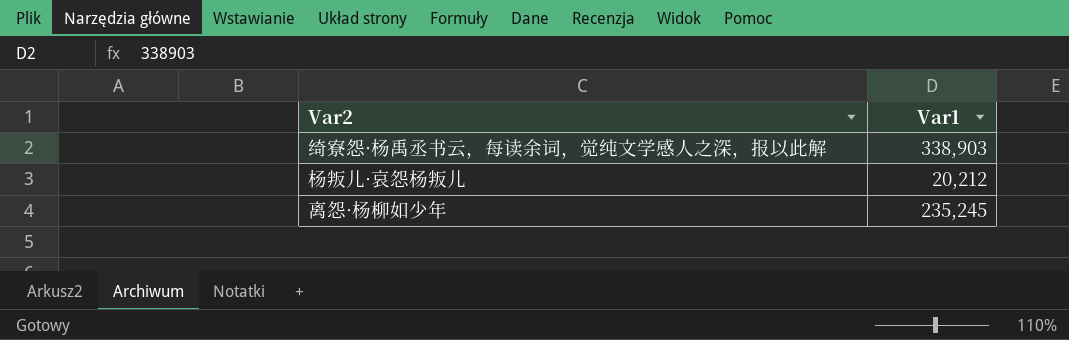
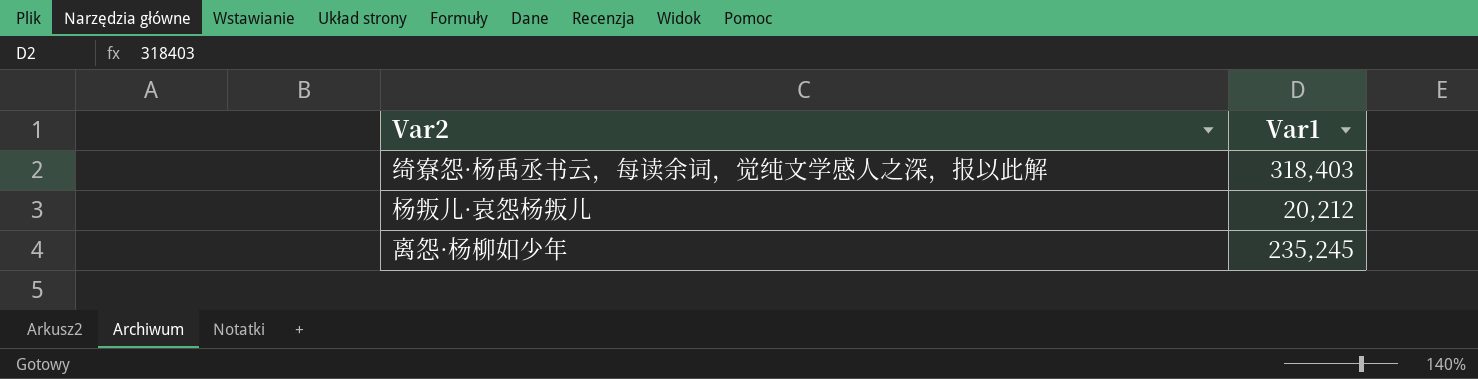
绮寮怨·杨禹丞书云，每读余词，觉纯文学感人之深，报以此解 | Var1: 338,903 -> 318,403

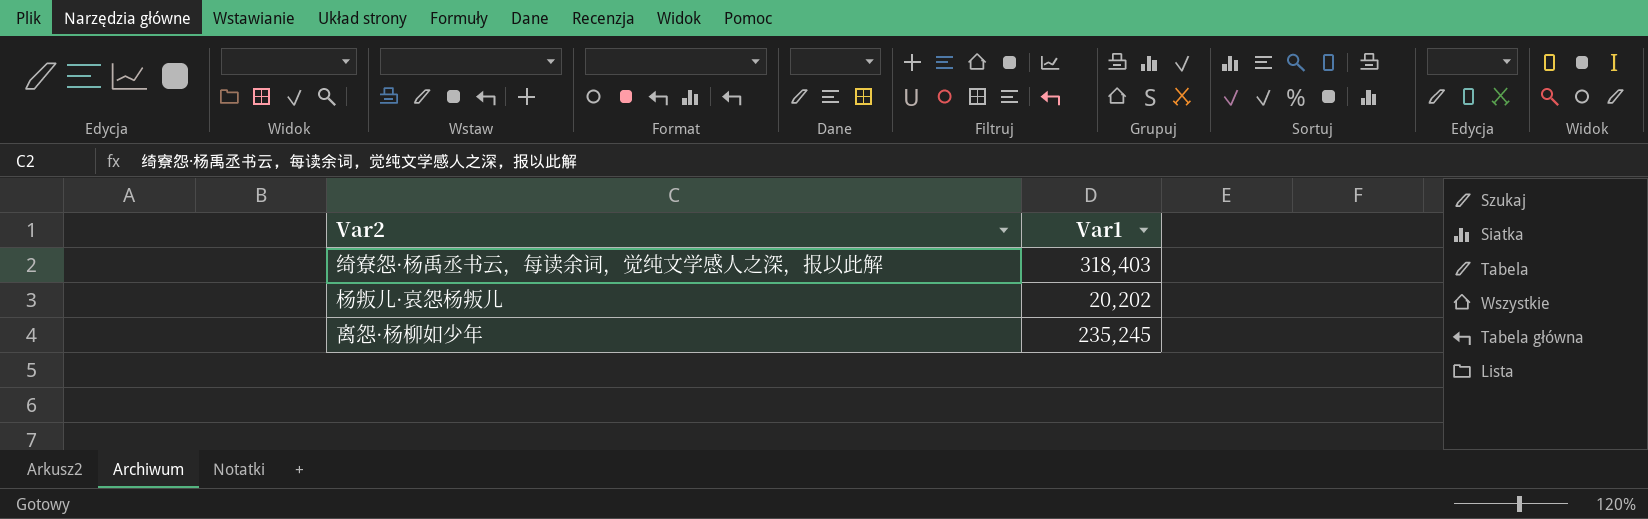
杨叛儿·哀怨杨叛儿 | Var1: 20,212 -> 20,202

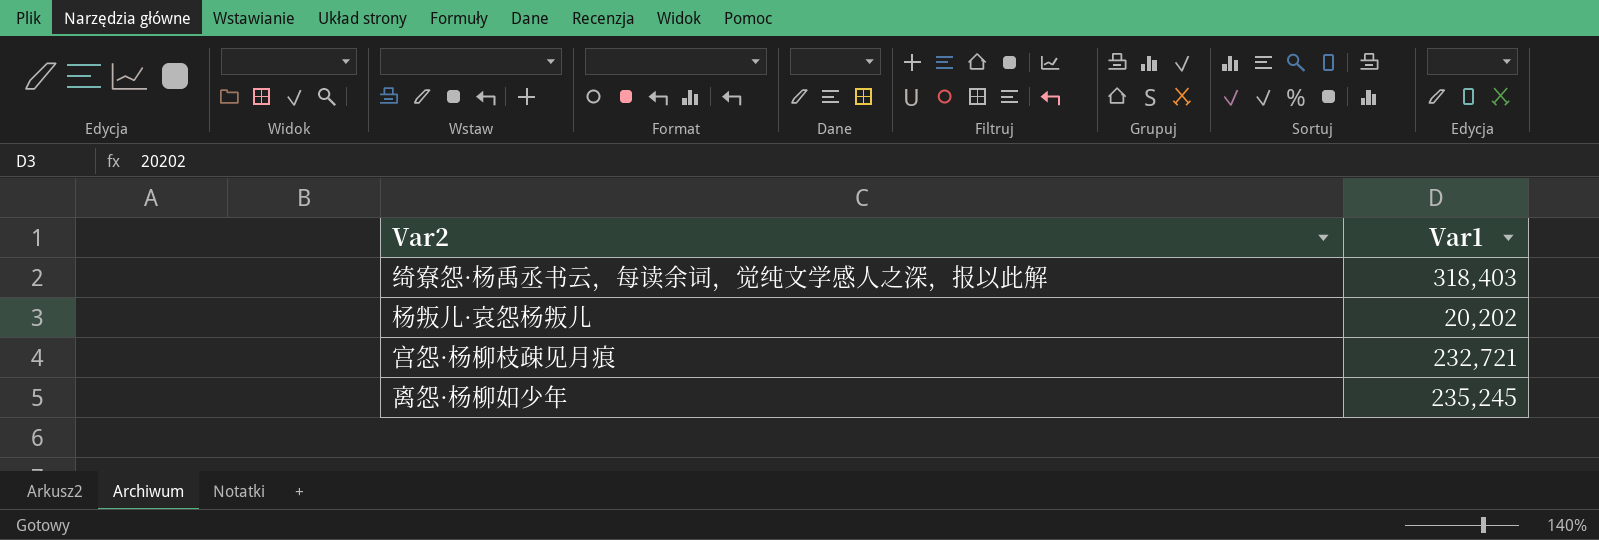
row 宫怨·杨柳枝疎见月痕: none -> 232,721

